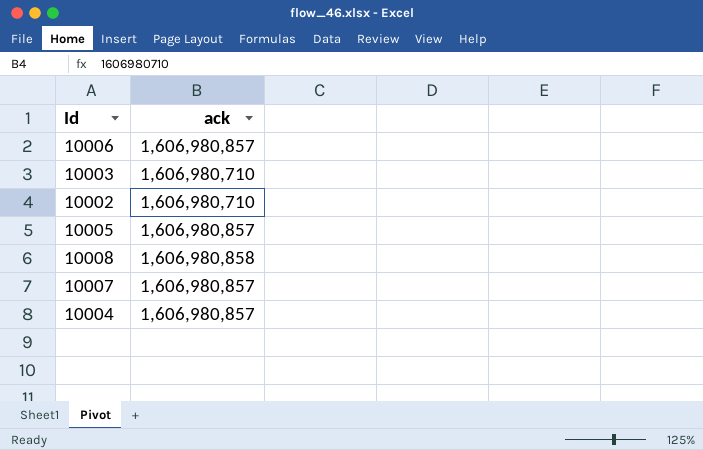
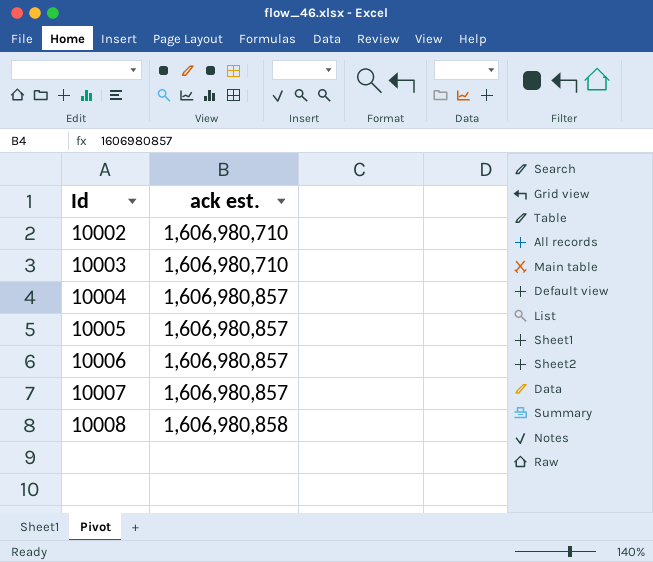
row order: none -> Id ascending
column name: ack -> ack est.

